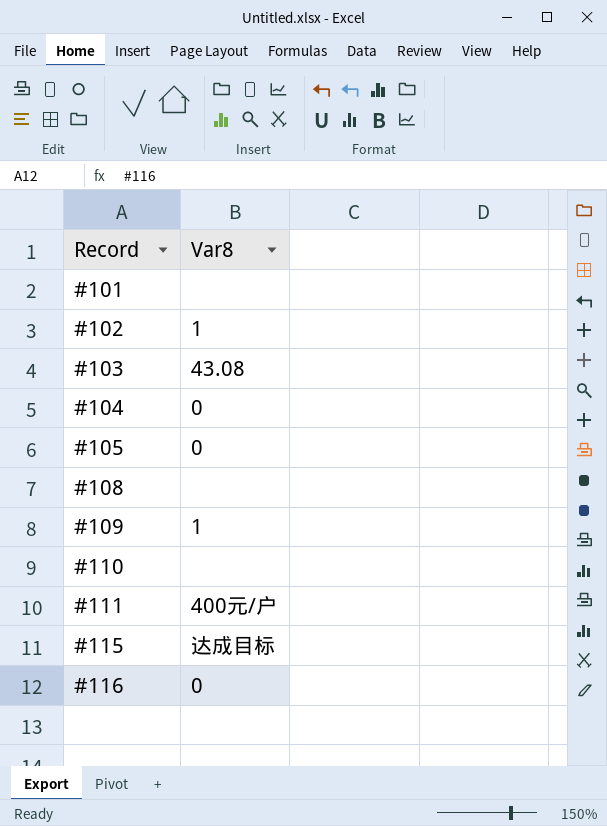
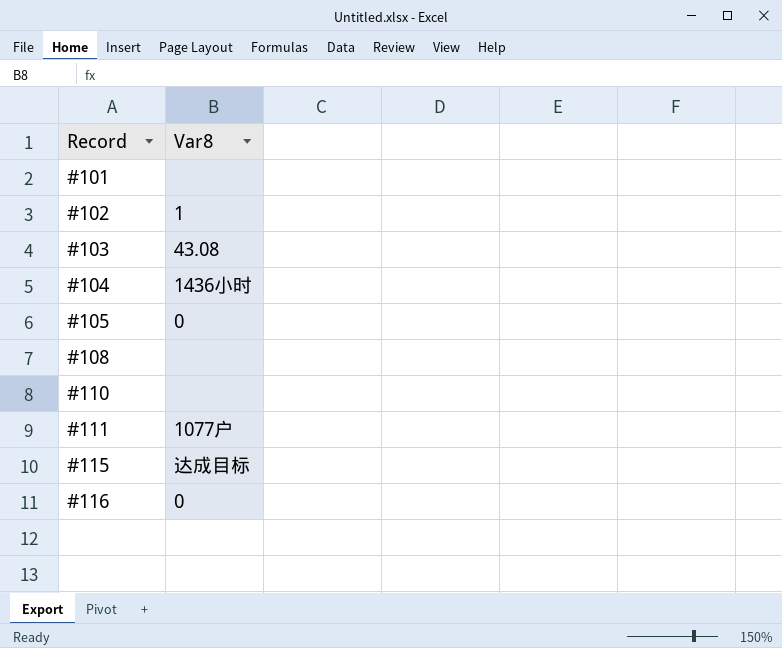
row #109: 1 -> none
#104 | Var8: 0 -> 1436小时
#111 | Var8: 400元/户 -> 1077户

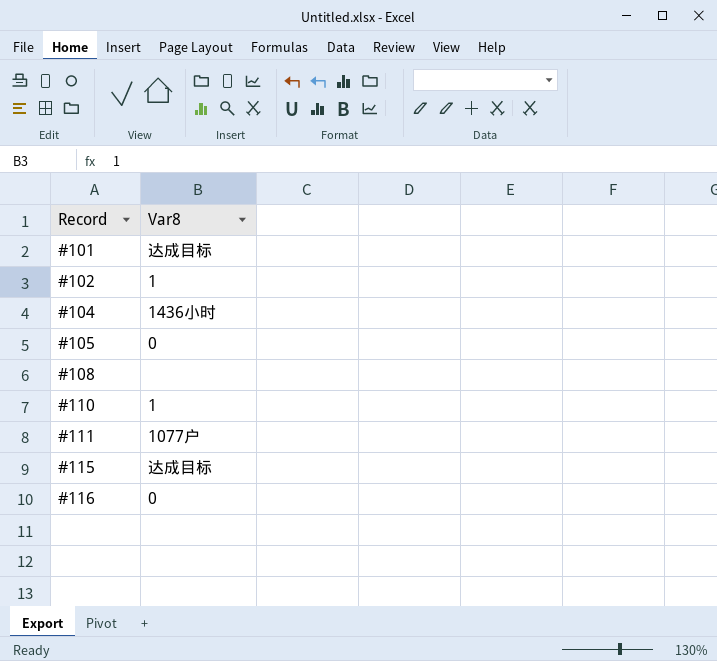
row #103: 43.08 -> none
#101 | Var8: none -> 达成目标
#110 | Var8: none -> 1

